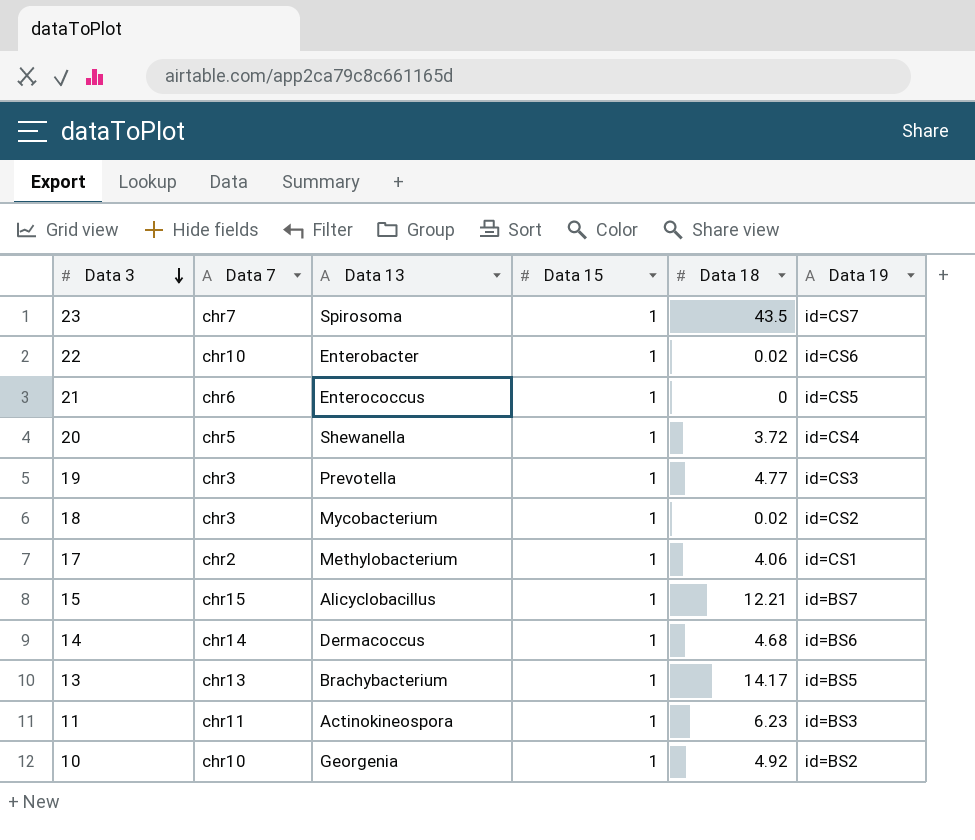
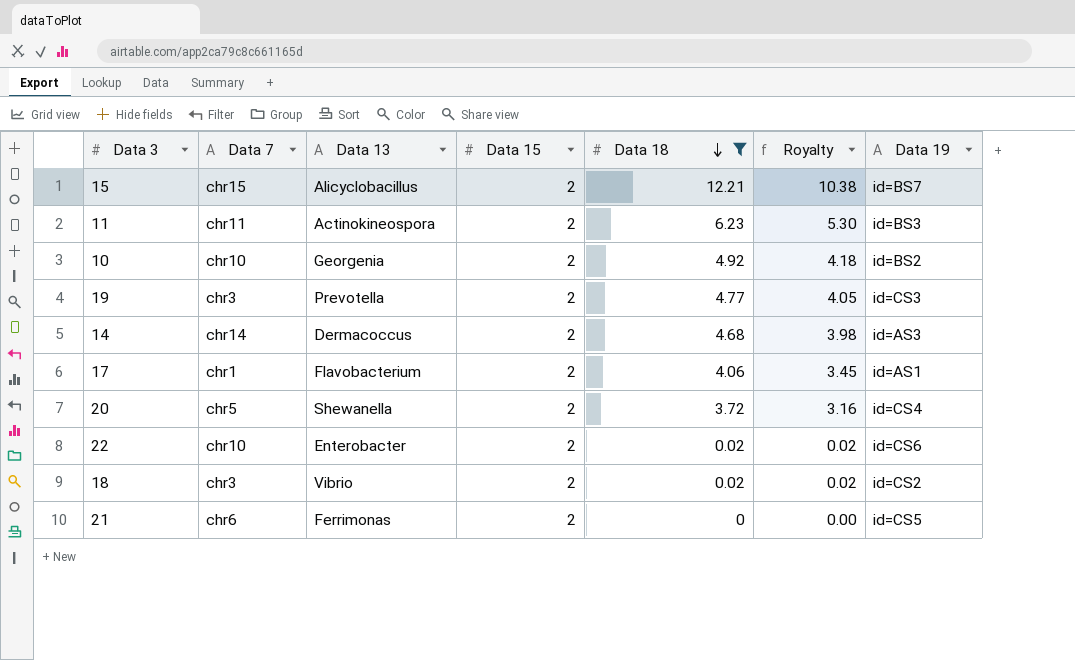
filter: none -> Data 18 <= 12.21
row order: Data 3 descending -> Data 18 descending
column Royalty | formula: none -> [Data 18] * 0.85
15 | Data 15: 1 -> 2
11 | Data 15: 1 -> 2
10 | Data 15: 1 -> 2
19 | Data 15: 1 -> 2
14 | Data 15: 1 -> 2
14 | Data 19: id=BS6 -> id=AS3
17 | Data 7: chr2 -> chr1
17 | Data 13: Methylobacterium -> Flavobacterium
17 | Data 15: 1 -> 2
17 | Data 19: id=CS1 -> id=AS1
20 | Data 15: 1 -> 2
22 | Data 15: 1 -> 2
18 | Data 13: Mycobacterium -> Vibrio
18 | Data 15: 1 -> 2
21 | Data 13: Enterococcus -> Ferrimonas
21 | Data 15: 1 -> 2

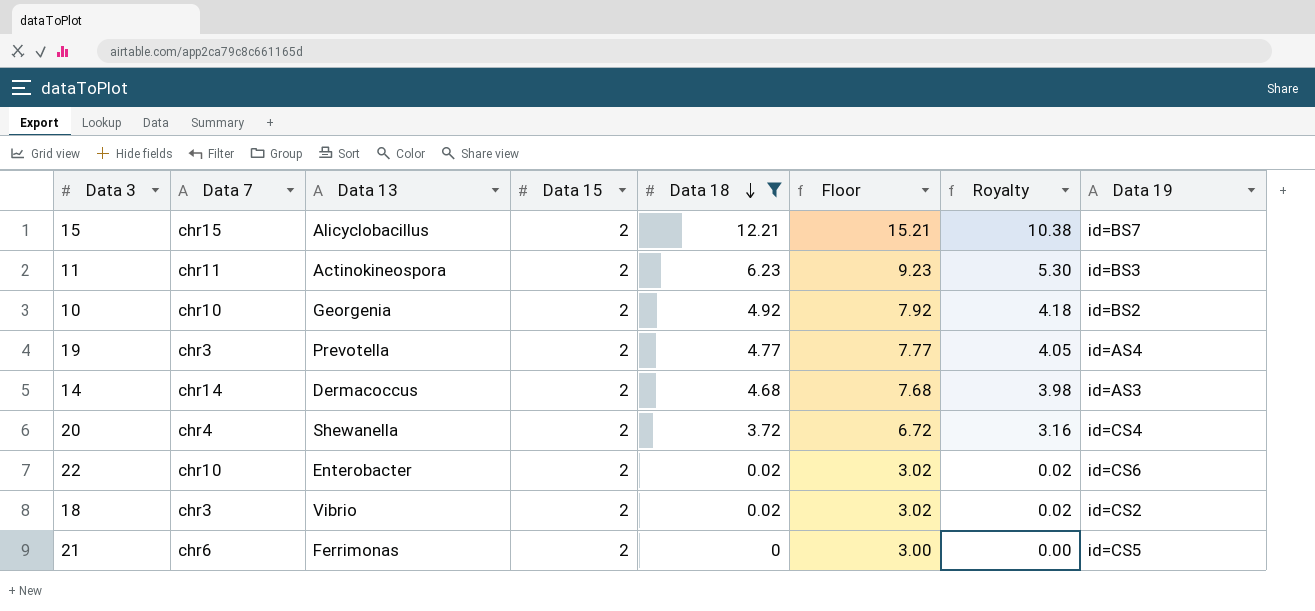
column Floor | formula: none -> [Data 18] + 3
row 17: chr1 | Flavobacterium | 2 | 4.06 | 3.45 | id=AS1 -> none
19 | Data 19: id=CS3 -> id=AS4
20 | Data 7: chr5 -> chr4

